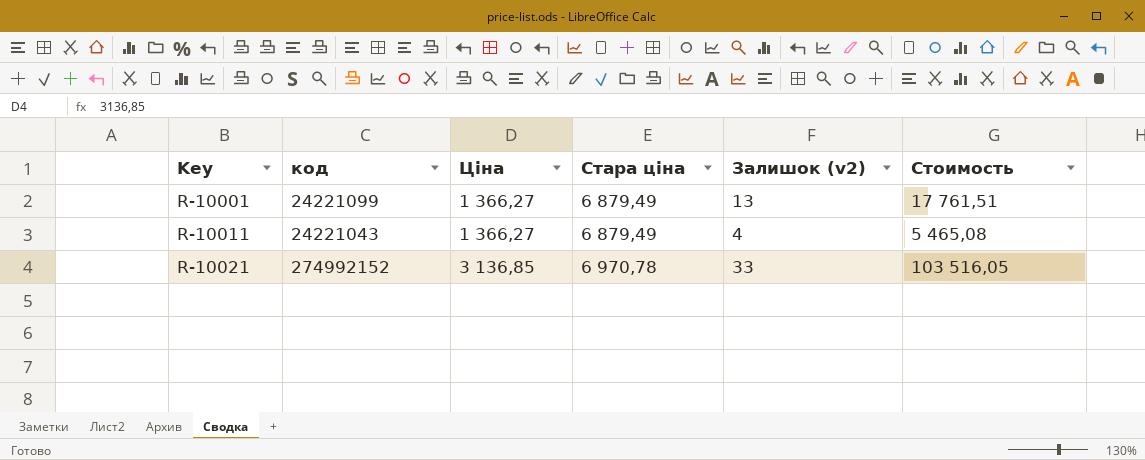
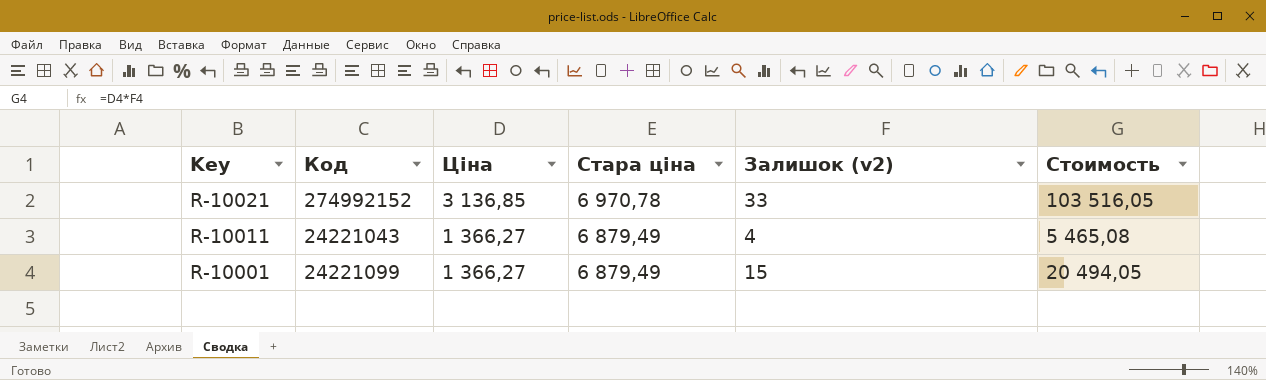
row order: Key ascending -> Key descending
column name: код -> Код
R-10001 | Залишок (v2): 13 -> 15
R-10001 | Стоимость: 17 761,51 -> 20 494,05

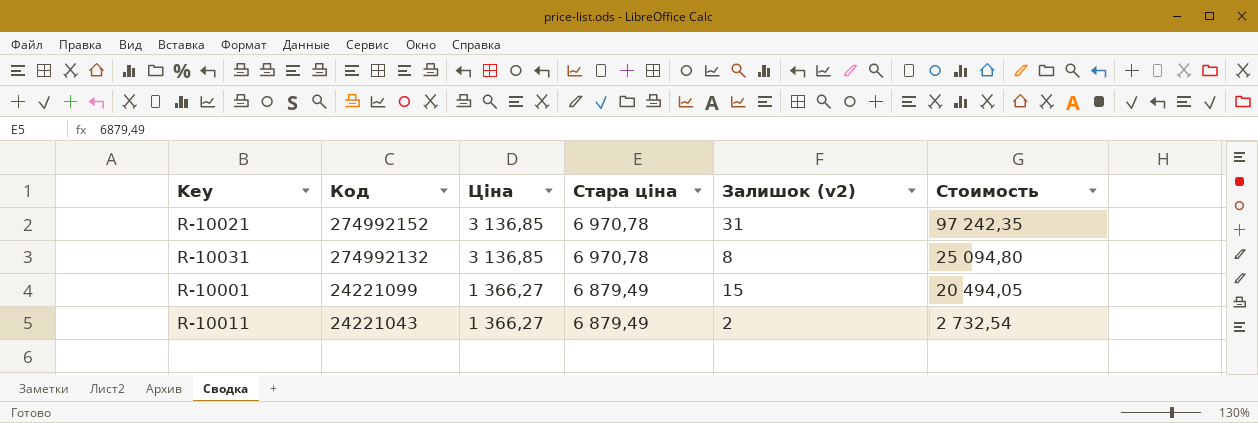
row order: Key descending -> Код descending
R-10021 | Залишок (v2): 33 -> 31
R-10021 | Стоимость: 103 516,05 -> 97 242,35
row R-10031: none -> 274992132 | 3 136,85 | 6 970,78 | 8 | 25 094,80
R-10011 | Залишок (v2): 4 -> 2
R-10011 | Стоимость: 5 465,08 -> 2 732,54

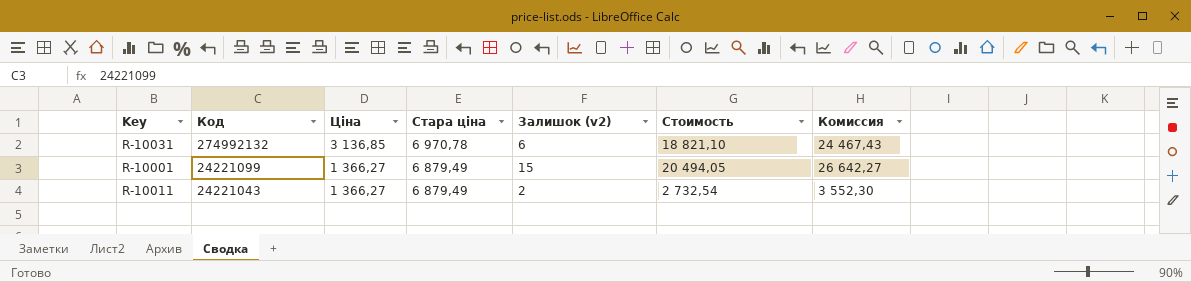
column Комиссия | formula: none -> [Стоимость] * 1,3
row R-10021: 274992152 | 3 136,85 | 6 970,78 | 31 | 97 242,35 -> none
R-10031 | Залишок (v2): 8 -> 6
R-10031 | Стоимость: 25 094,80 -> 18 821,10

